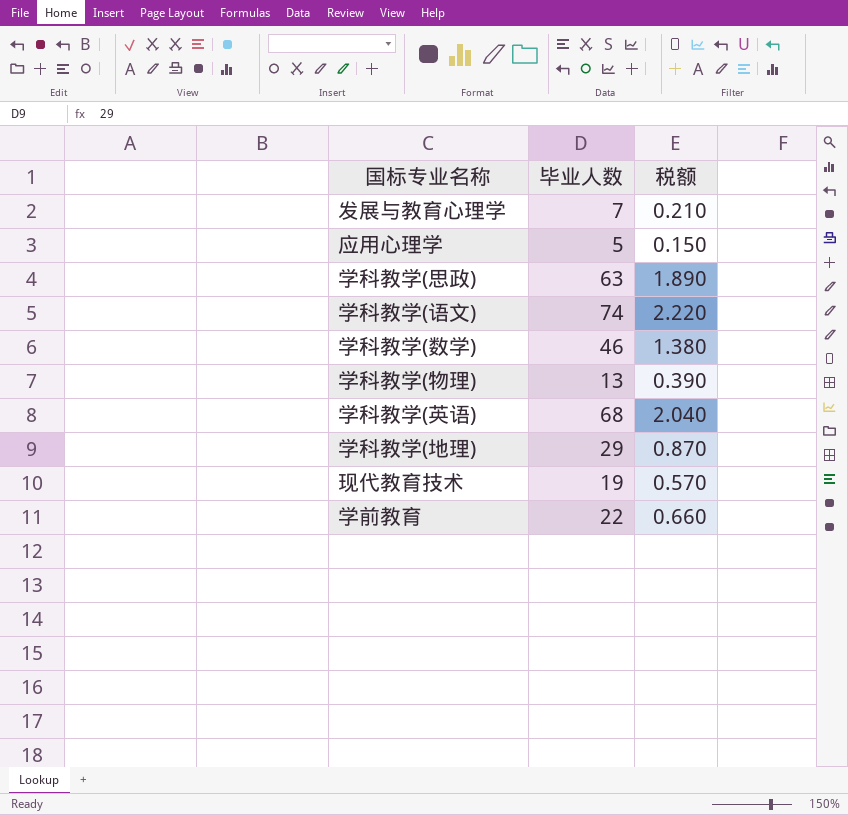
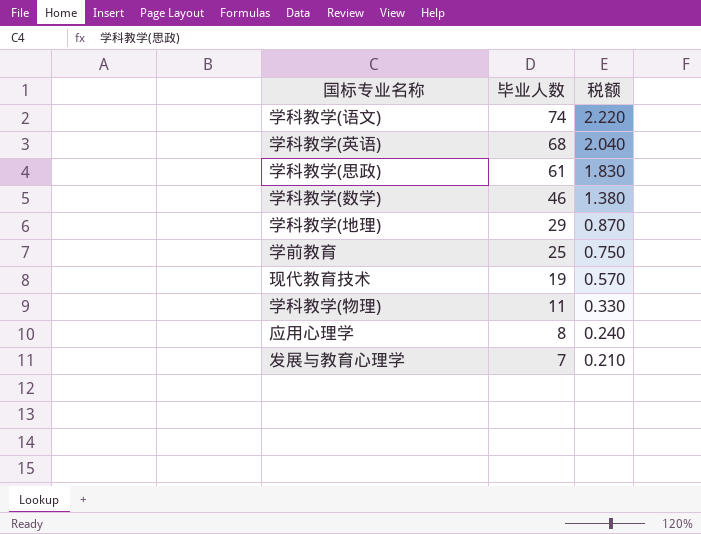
row order: none -> 毕业人数 descending
学科教学(思政) | 毕业人数: 63 -> 61
学科教学(思政) | 税额: 1.890 -> 1.830
学前教育 | 毕业人数: 22 -> 25
学前教育 | 税额: 0.660 -> 0.750
学科教学(物理) | 毕业人数: 13 -> 11
学科教学(物理) | 税额: 0.390 -> 0.330
应用心理学 | 毕业人数: 5 -> 8
应用心理学 | 税额: 0.150 -> 0.240

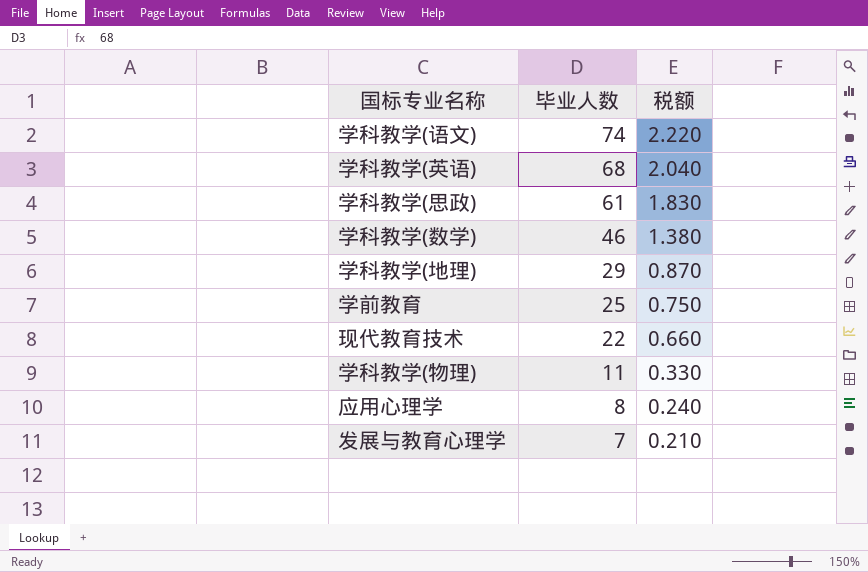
现代教育技术 | 毕业人数: 19 -> 22
现代教育技术 | 税额: 0.570 -> 0.660

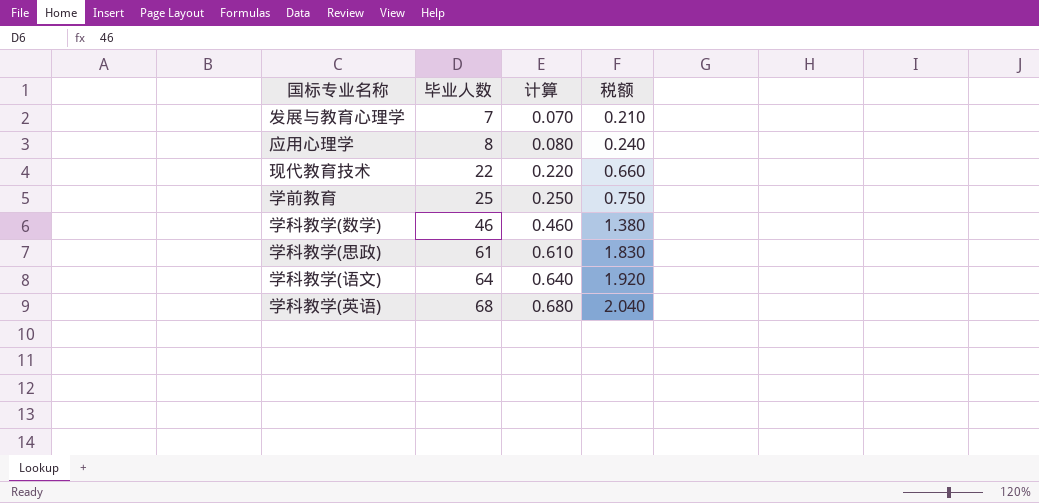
row order: 毕业人数 descending -> 毕业人数 ascending
column 计算 | formula: none -> [毕业人数] * 0.01
row 学科教学(地理): 29 | 0.870 -> none
row 学科教学(物理): 11 | 0.330 -> none
学科教学(语文) | 毕业人数: 74 -> 64
学科教学(语文) | 税额: 2.220 -> 1.920

